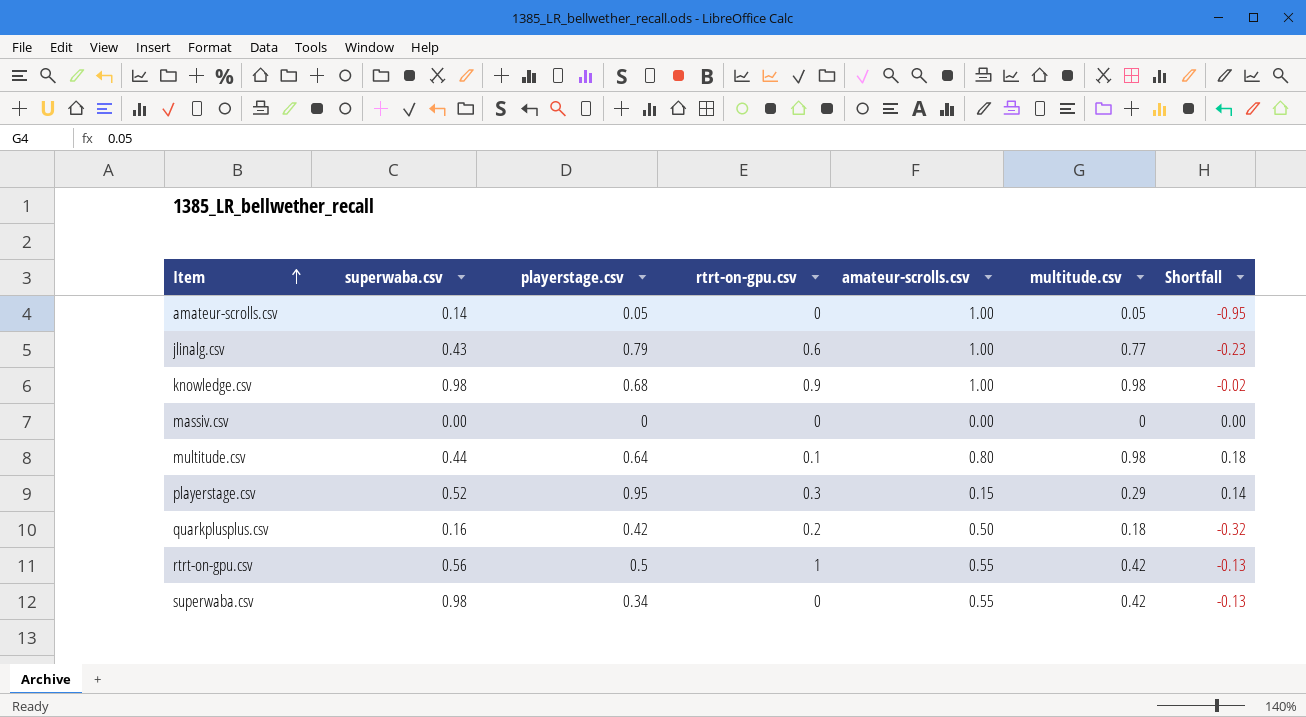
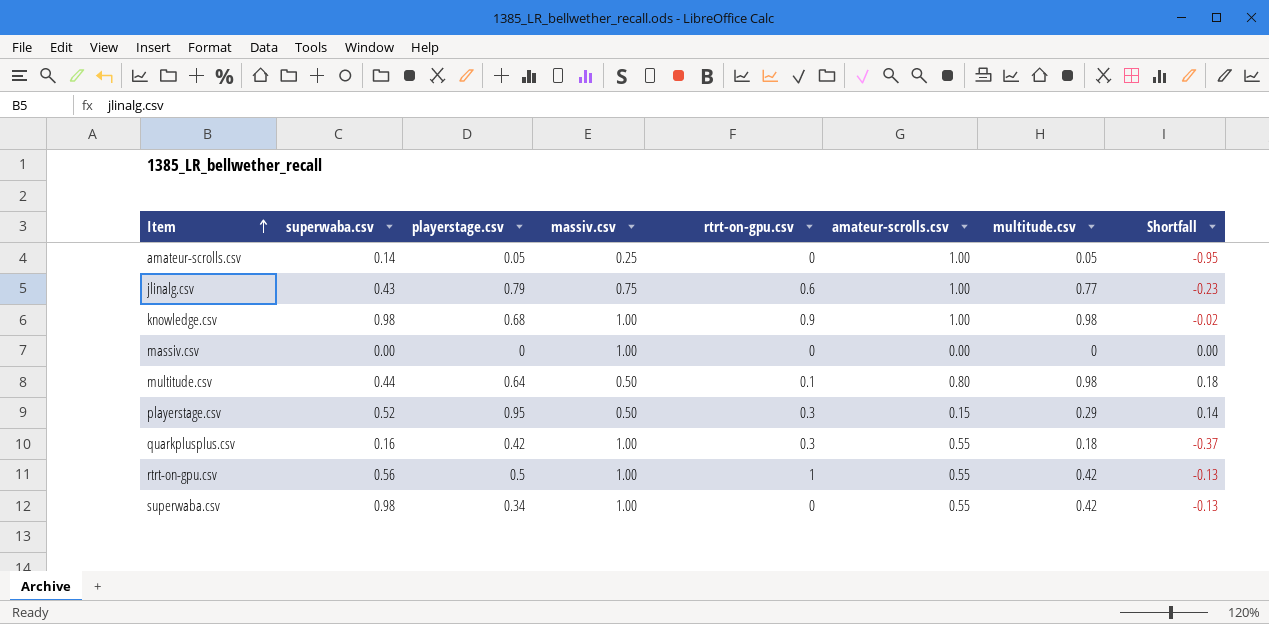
column massiv.csv | position: none -> 4
quarkplusplus.csv | rtrt-on-gpu.csv: 0.2 -> 0.3
quarkplusplus.csv | amateur-scrolls.csv: 0.50 -> 0.55
quarkplusplus.csv | Shortfall: -0.32 -> -0.37

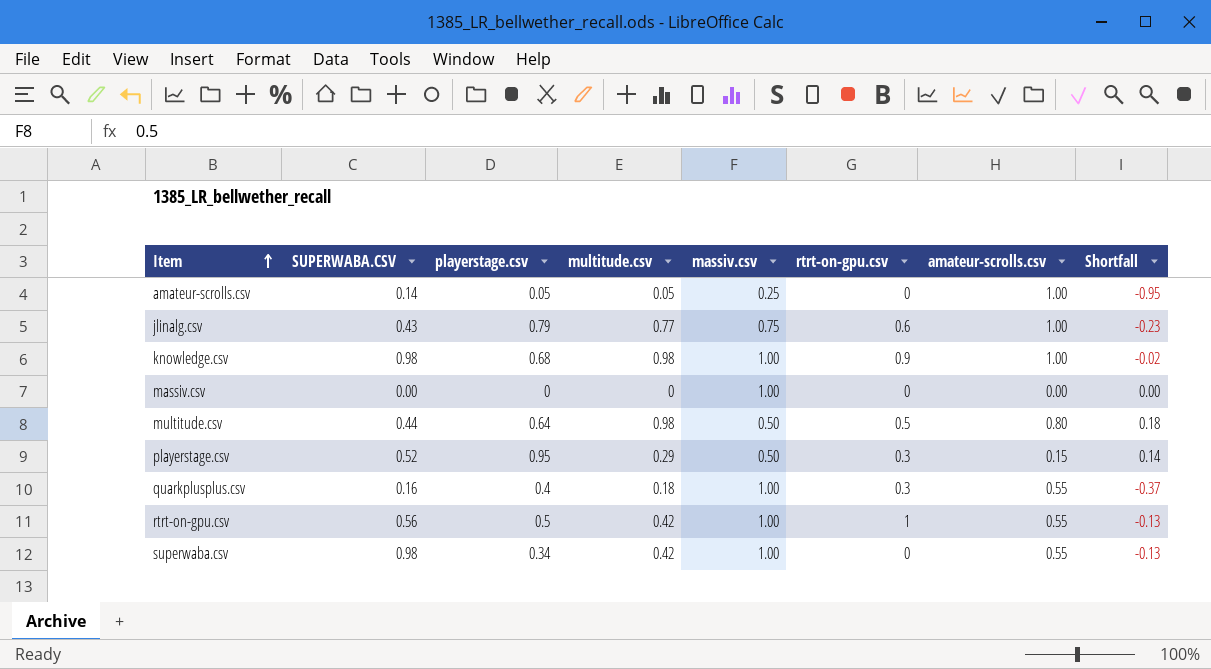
column name: superwaba.csv -> SUPERWABA.CSV
column multitude.csv | position: 7 -> 4
multitude.csv | rtrt-on-gpu.csv: 0.1 -> 0.5
quarkplusplus.csv | playerstage.csv: 0.42 -> 0.4

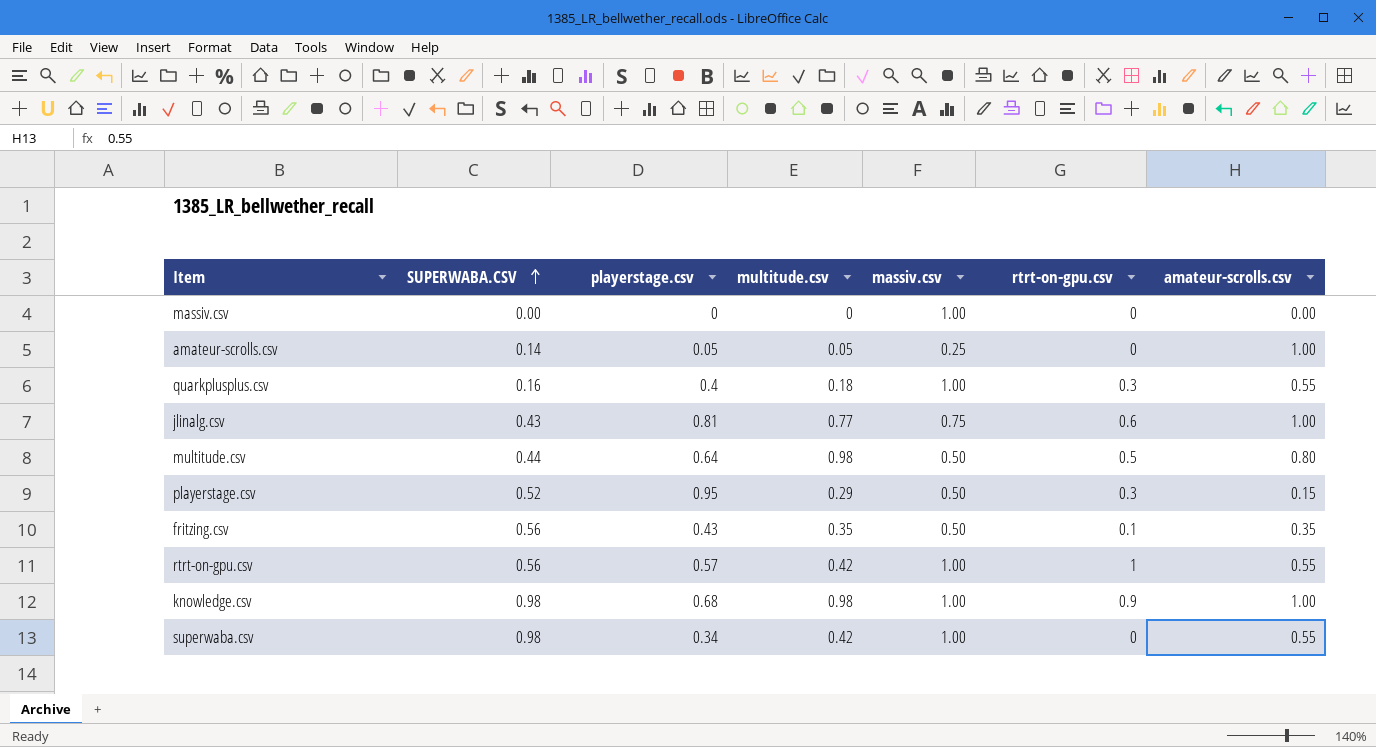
row order: Item ascending -> SUPERWABA.CSV ascending
column Shortfall | formula: [multitude.csv] - [amateur-scrolls.csv] -> none
jlinalg.csv | playerstage.csv: 0.79 -> 0.81
row fritzing.csv: none -> 0.56 | 0.43 | 0.35 | 0.50 | 0.1 | 0.35
rtrt-on-gpu.csv | playerstage.csv: 0.5 -> 0.57

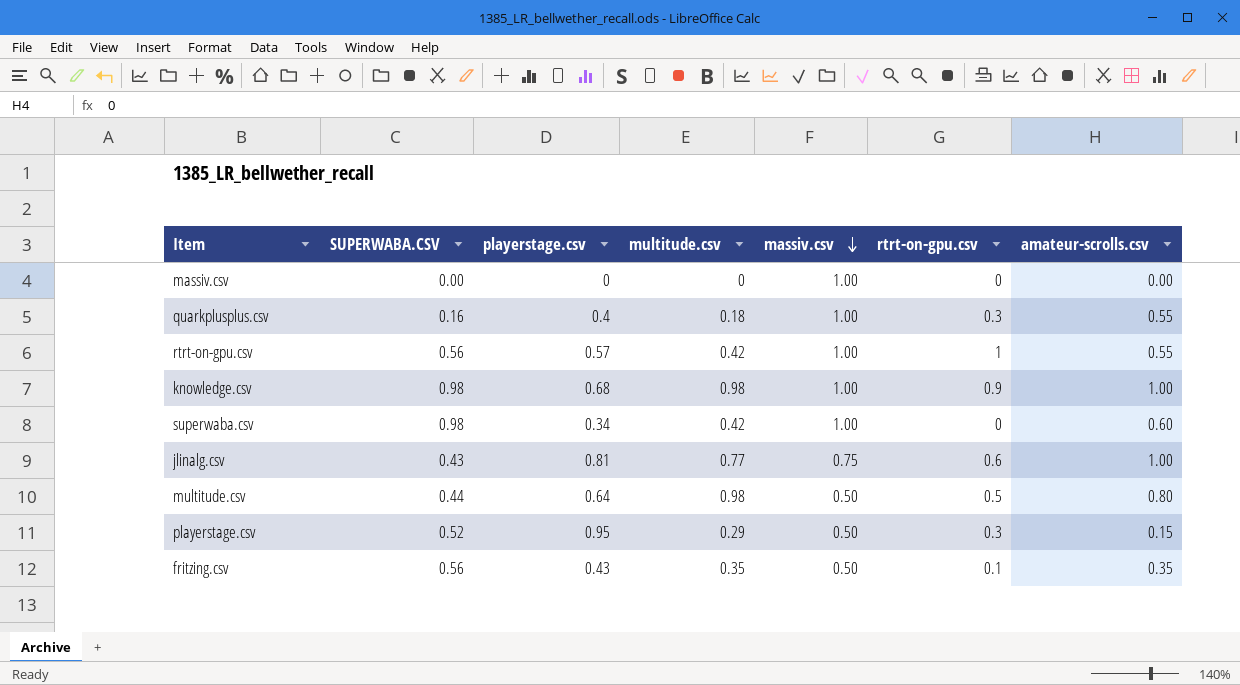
row order: SUPERWABA.CSV ascending -> massiv.csv descending
row amateur-scrolls.csv: 0.14 | 0.05 | 0.05 | 0.25 | 0 | 1.00 -> none
superwaba.csv | amateur-scrolls.csv: 0.55 -> 0.60

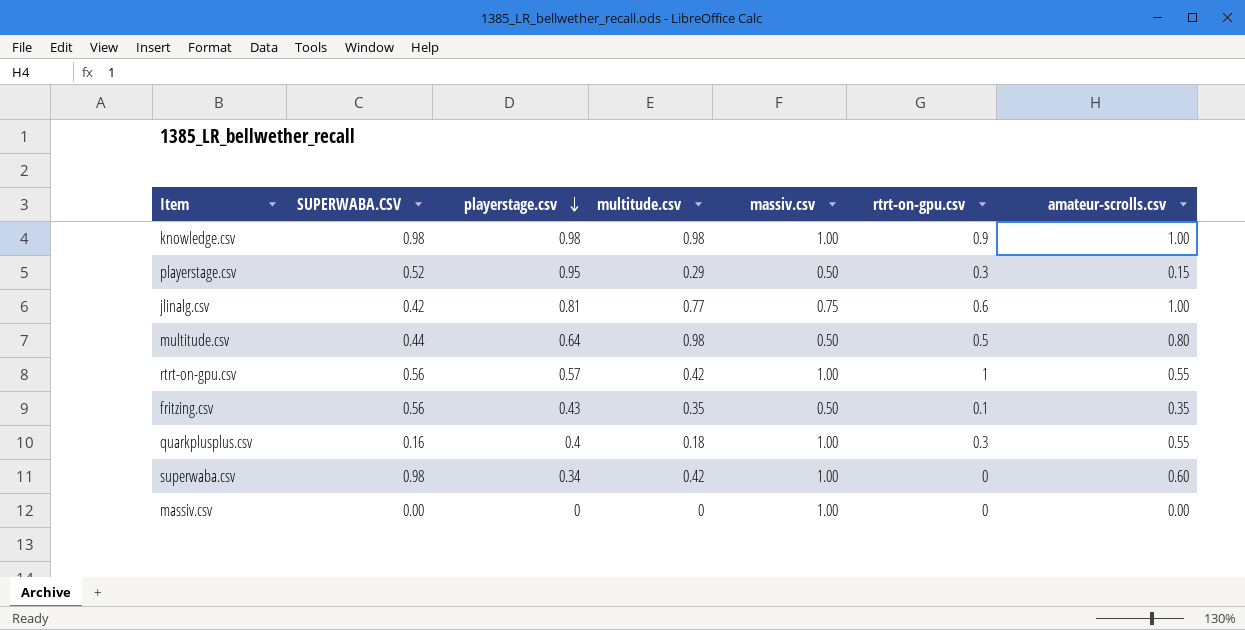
row order: massiv.csv descending -> playerstage.csv descending
knowledge.csv | playerstage.csv: 0.68 -> 0.98
jlinalg.csv | SUPERWABA.CSV: 0.43 -> 0.42

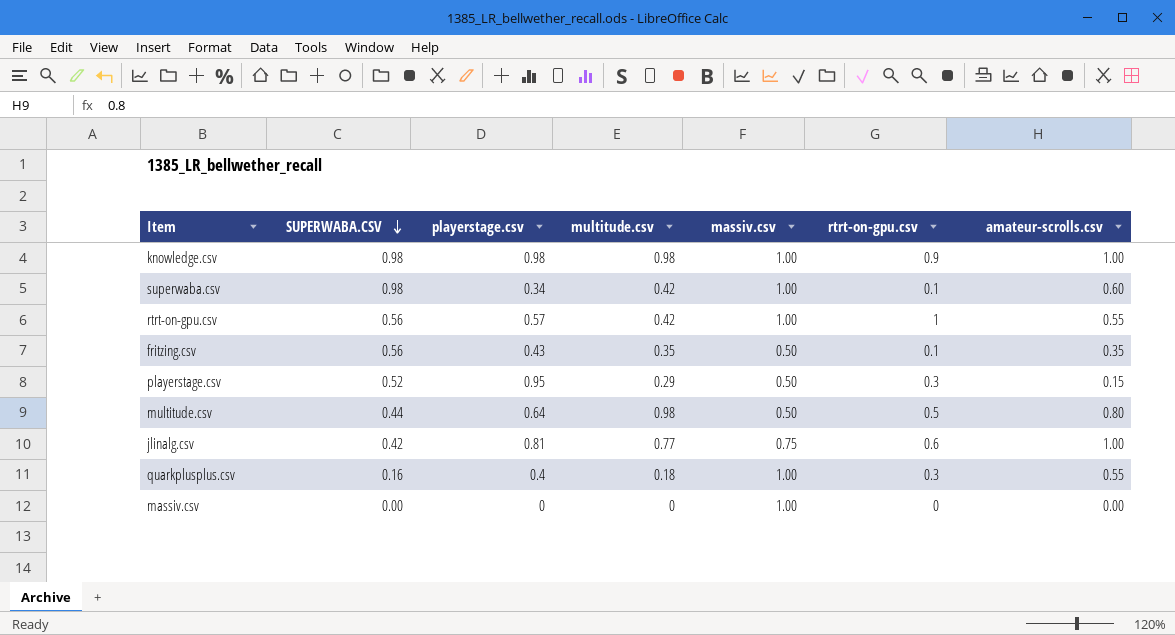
row order: playerstage.csv descending -> SUPERWABA.CSV descending
superwaba.csv | rtrt-on-gpu.csv: 0 -> 0.1

